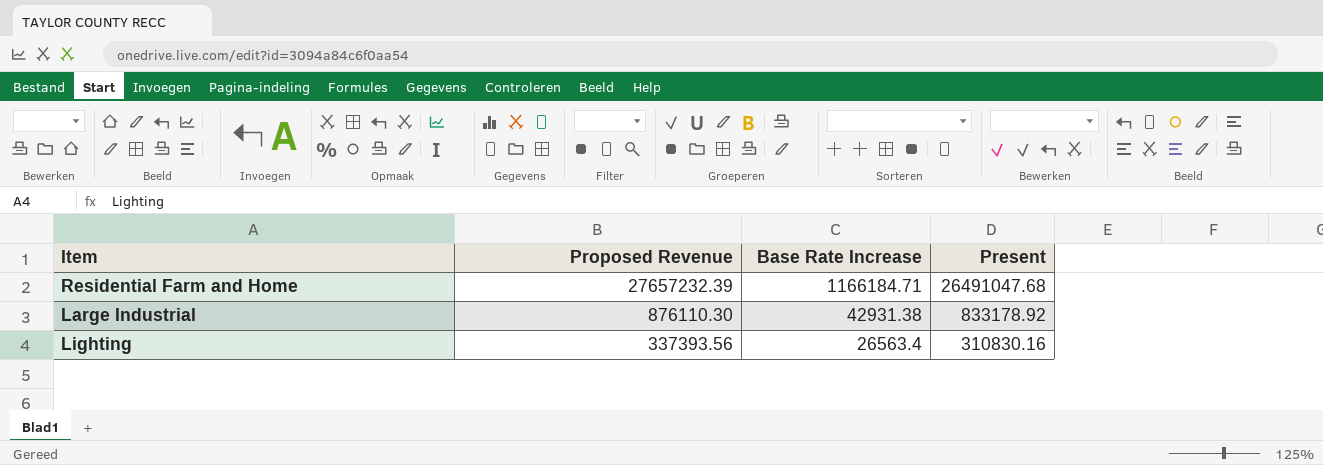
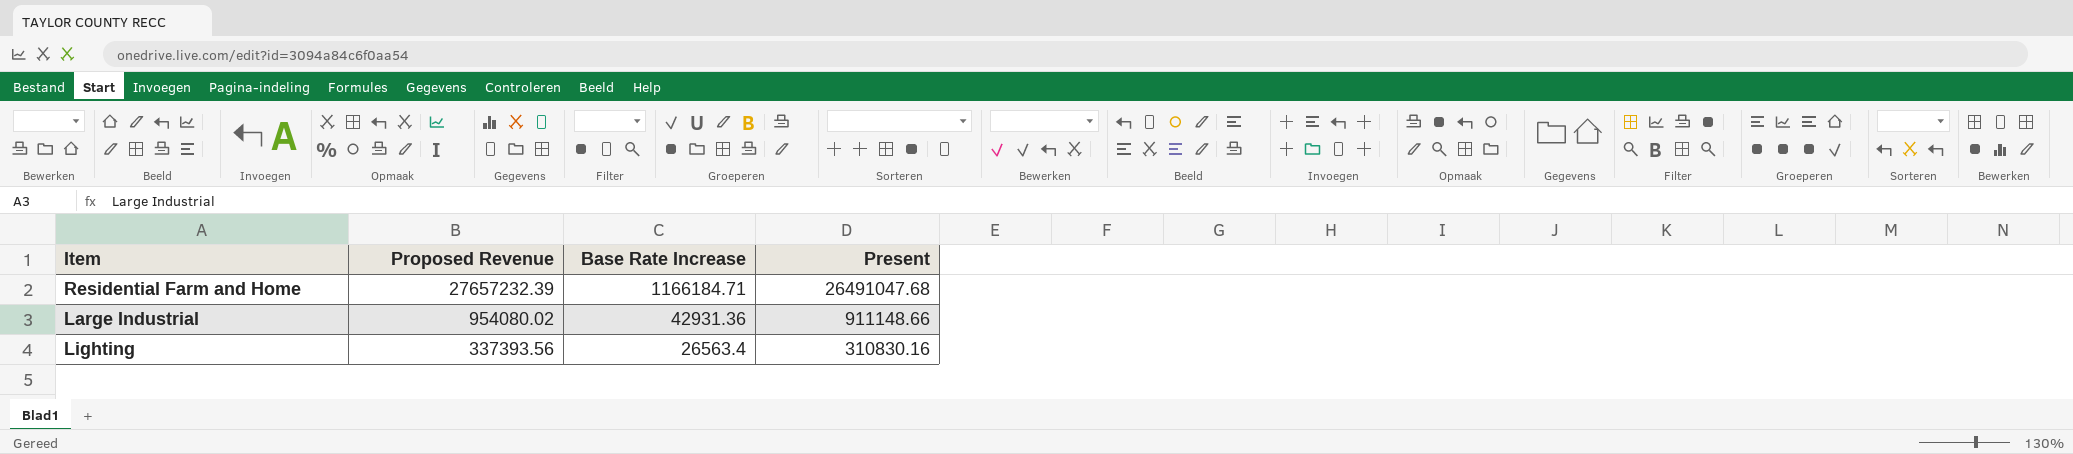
Large Industrial | Proposed Revenue: 876110.30 -> 954080.02
Large Industrial | Base Rate Increase: 42931.38 -> 42931.36
Large Industrial | Present: 833178.92 -> 911148.66

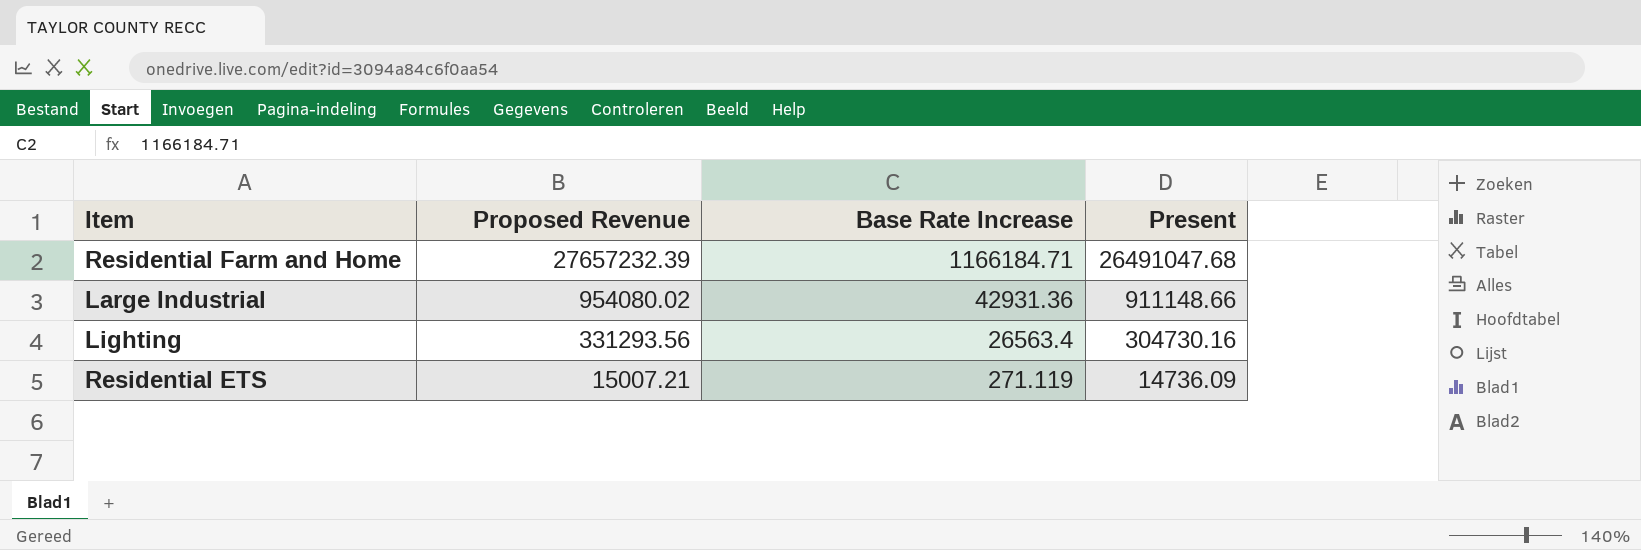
Lighting | Proposed Revenue: 337393.56 -> 331293.56
Lighting | Present: 310830.16 -> 304730.16
row Residential ETS: none -> 15007.21 | 271.119 | 14736.09

